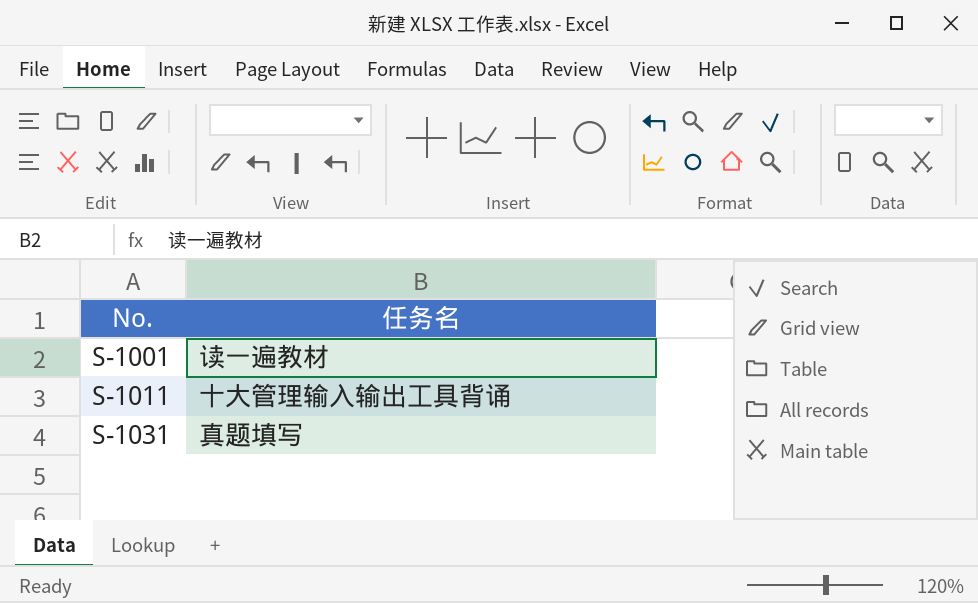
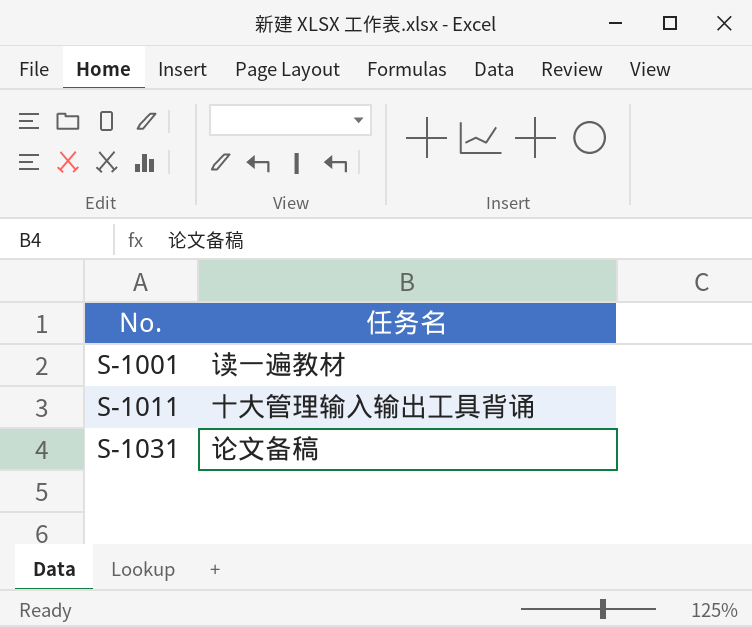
S-1031 | 任务名: 真题填写 -> 论文备稿

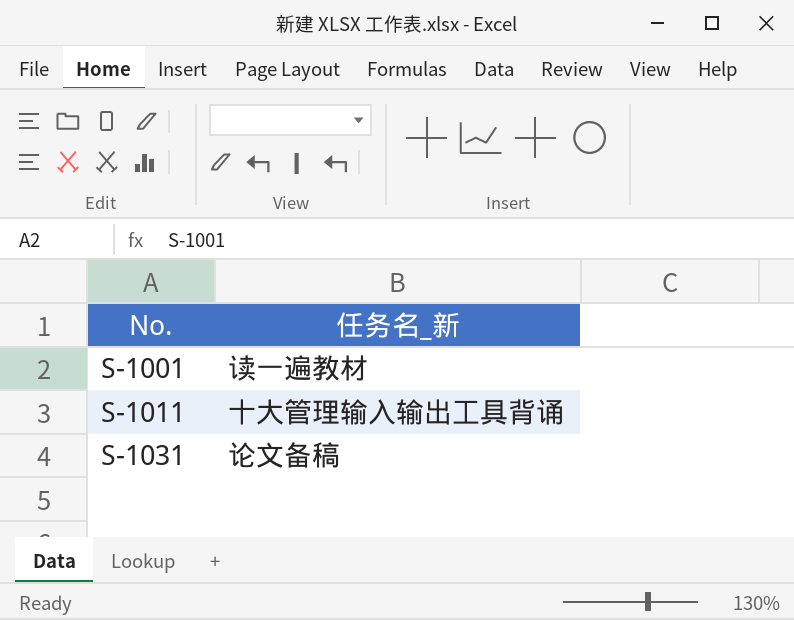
column name: 任务名 -> 任务名_新

